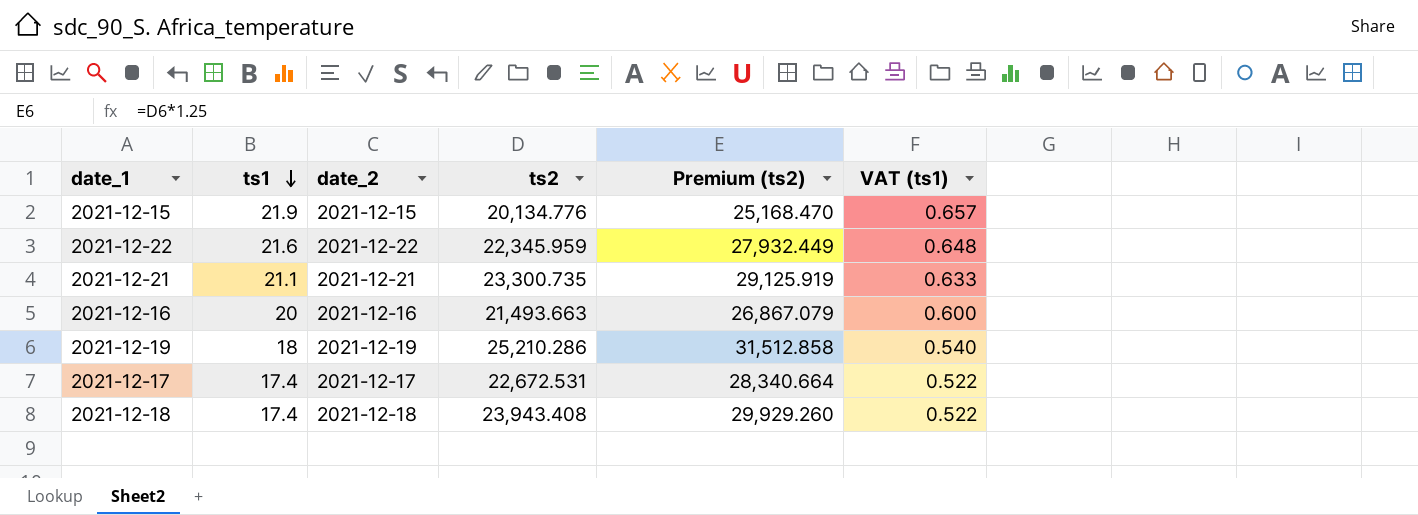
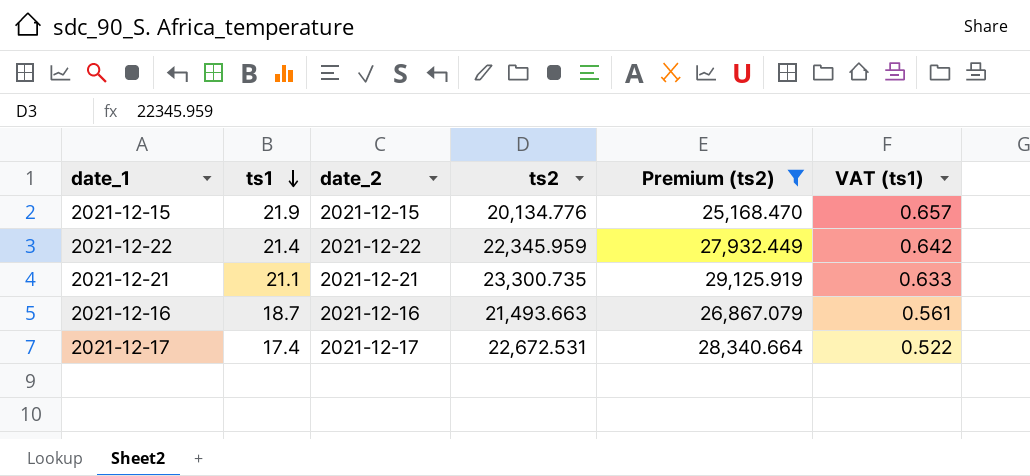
filter: none -> Premium (ts2) <= 29,125.919
2021-12-22 | ts1: 21.6 -> 21.4
2021-12-22 | VAT (ts1): 0.648 -> 0.642
2021-12-16 | ts1: 20 -> 18.7
2021-12-16 | VAT (ts1): 0.600 -> 0.561

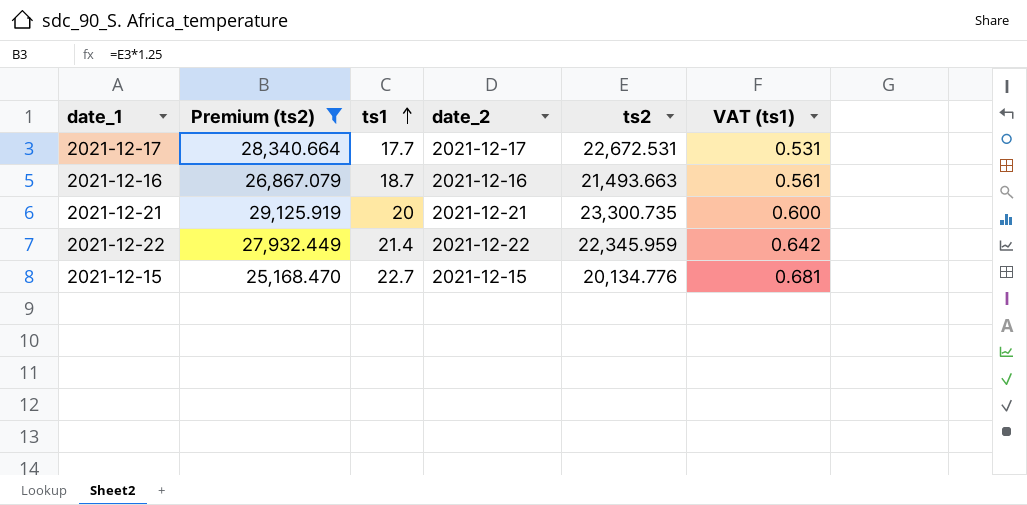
row order: ts1 descending -> ts1 ascending
column Premium (ts2) | position: 5 -> 2
2021-12-17 | ts1: 17.4 -> 17.7
2021-12-17 | VAT (ts1): 0.522 -> 0.531
2021-12-21 | ts1: 21.1 -> 20
2021-12-21 | VAT (ts1): 0.633 -> 0.600
2021-12-15 | ts1: 21.9 -> 22.7
2021-12-15 | VAT (ts1): 0.657 -> 0.681

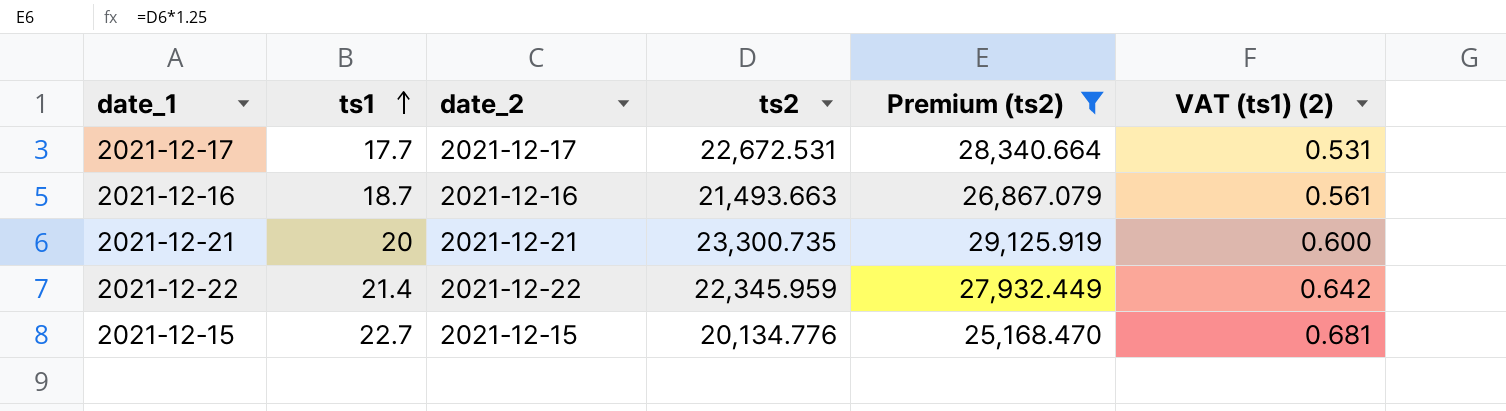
column Premium (ts2) | position: 2 -> 5
column name: VAT (ts1) -> VAT (ts1) (2)

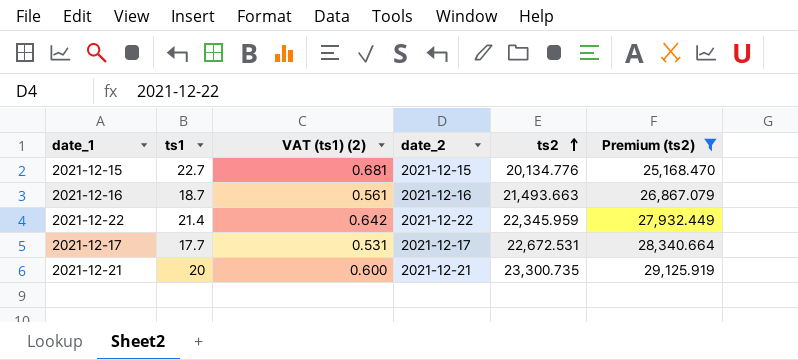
row order: ts1 ascending -> ts2 ascending
column VAT (ts1) (2) | position: 6 -> 3

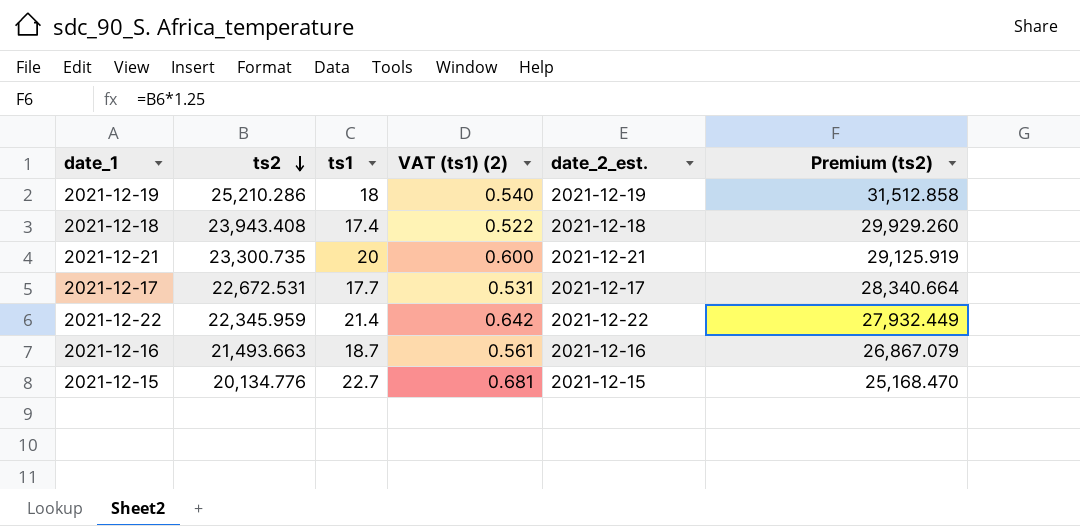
filter: Premium (ts2) <= 29,125.919 -> none
row order: ts2 ascending -> ts2 descending
column ts2 | position: 5 -> 2
column name: date_2 -> date_2_est.

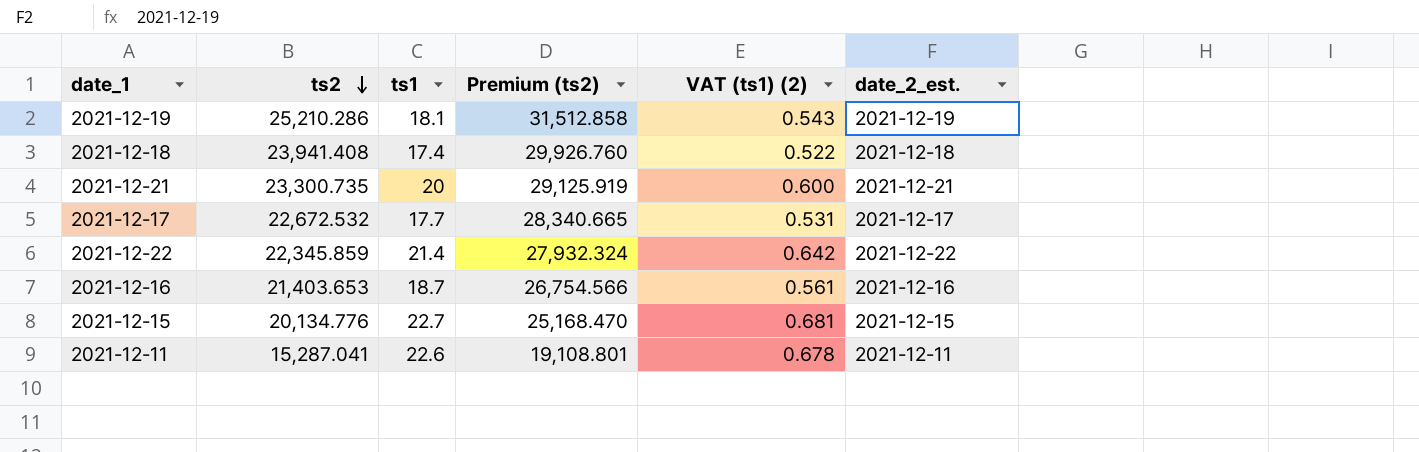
column Premium (ts2) | position: 6 -> 4
2021-12-19 | ts1: 18 -> 18.1
2021-12-19 | VAT (ts1) (2): 0.540 -> 0.543
2021-12-18 | ts2: 23,943.408 -> 23,941.408
2021-12-18 | Premium (ts2): 29,929.260 -> 29,926.760
2021-12-17 | ts2: 22,672.531 -> 22,672.532
2021-12-17 | Premium (ts2): 28,340.664 -> 28,340.665
2021-12-22 | ts2: 22,345.959 -> 22,345.859
2021-12-22 | Premium (ts2): 27,932.449 -> 27,932.324
2021-12-16 | ts2: 21,493.663 -> 21,403.653
2021-12-16 | Premium (ts2): 26,867.079 -> 26,754.566
row 2021-12-11: none -> 15,287.041 | 22.6 | 19,108.801 | 0.678 | 2021-12-11

